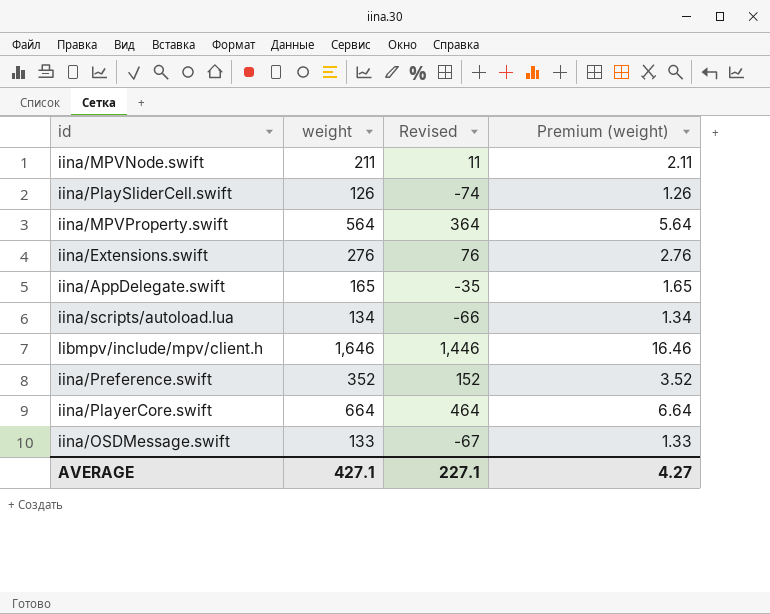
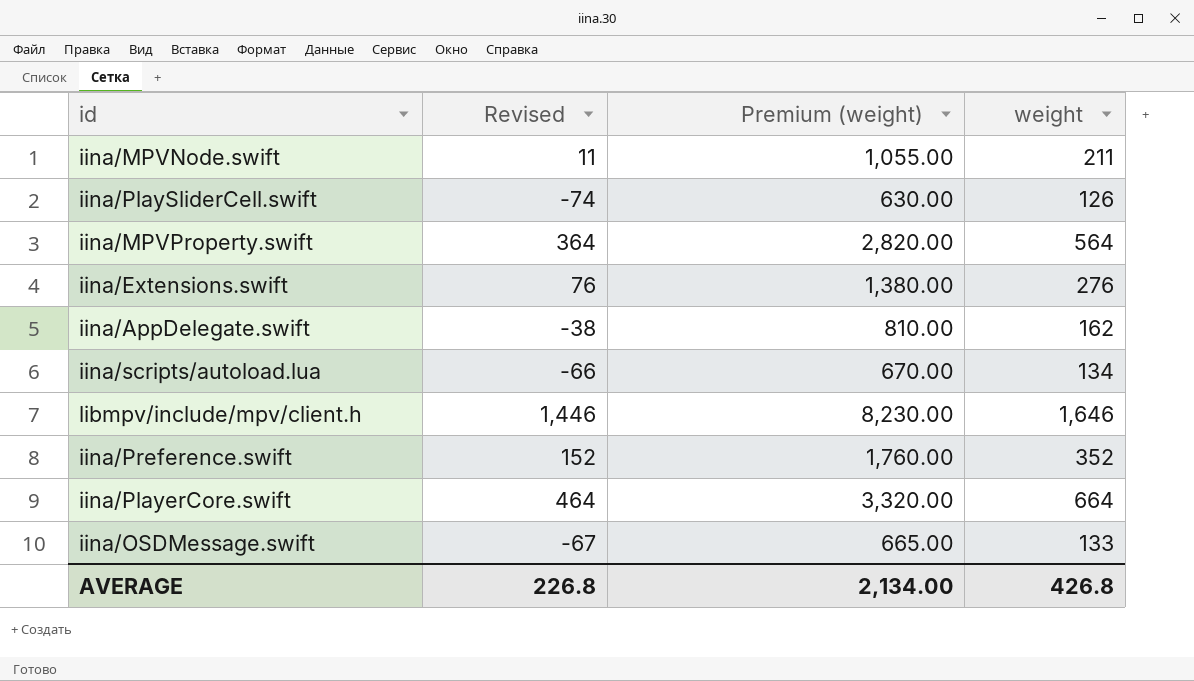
column Premium (weight) | formula: [weight] * 0.01 -> [weight] * 5
column weight | position: 2 -> 4
iina/AppDelegate.swift | Revised: -35 -> -38
iina/AppDelegate.swift | weight: 165 -> 162
AVERAGE | Revised: 227.1 -> 226.8
AVERAGE | Premium (weight): 4.27 -> 2,134.00
AVERAGE | weight: 427.1 -> 426.8

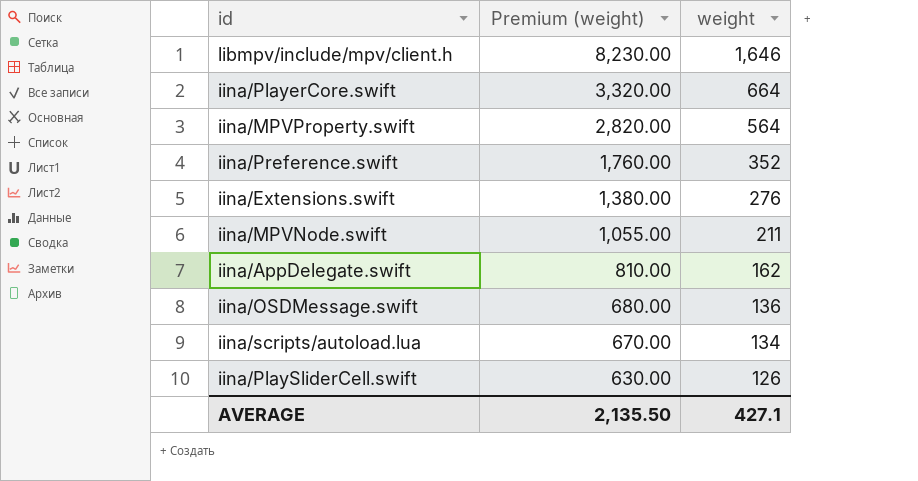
row order: none -> Premium (weight) descending
column Revised | formula: [weight] - 200 -> none
iina/OSDMessage.swift | Premium (weight): 665.00 -> 680.00
iina/OSDMessage.swift | weight: 133 -> 136
AVERAGE | Premium (weight): 2,134.00 -> 2,135.50
AVERAGE | weight: 426.8 -> 427.1

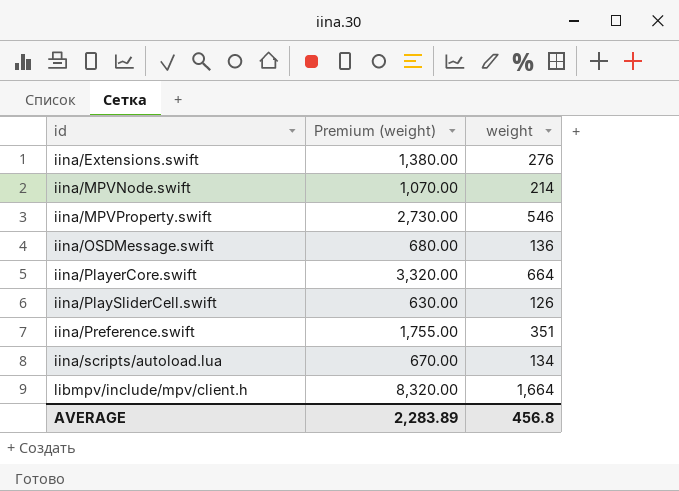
row order: Premium (weight) descending -> id ascending
row iina/AppDelegate.swift: 810.00 | 162 -> none
iina/MPVNode.swift | Premium (weight): 1,055.00 -> 1,070.00
iina/MPVNode.swift | weight: 211 -> 214
iina/MPVProperty.swift | Premium (weight): 2,820.00 -> 2,730.00
iina/MPVProperty.swift | weight: 564 -> 546
iina/Preference.swift | Premium (weight): 1,760.00 -> 1,755.00
iina/Preference.swift | weight: 352 -> 351
libmpv/include/mpv/client.h | Premium (weight): 8,230.00 -> 8,320.00
libmpv/include/mpv/client.h | weight: 1,646 -> 1,664
AVERAGE | Premium (weight): 2,135.50 -> 2,283.89
AVERAGE | weight: 427.1 -> 456.8

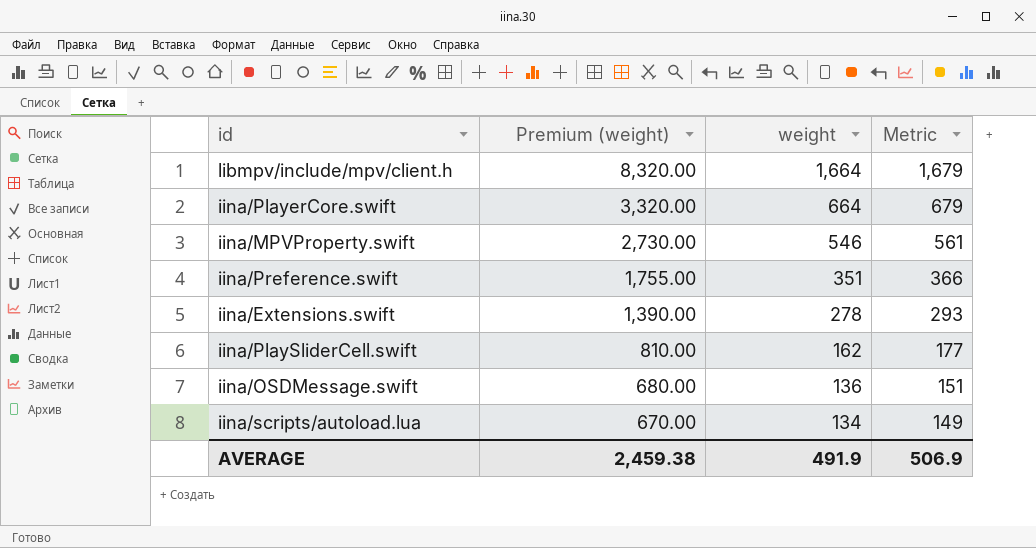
row order: id ascending -> Premium (weight) descending
column Metric | formula: none -> [weight] + 15
row iina/MPVNode.swift: 1,070.00 | 214 -> none
iina/Extensions.swift | Premium (weight): 1,380.00 -> 1,390.00
iina/Extensions.swift | weight: 276 -> 278
iina/PlaySliderCell.swift | Premium (weight): 630.00 -> 810.00
iina/PlaySliderCell.swift | weight: 126 -> 162
AVERAGE | Premium (weight): 2,283.89 -> 2,459.38
AVERAGE | weight: 456.8 -> 491.9

